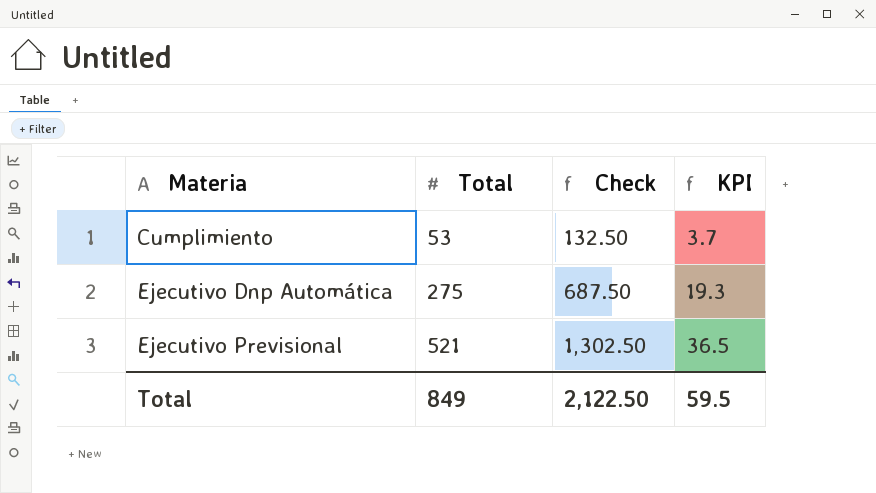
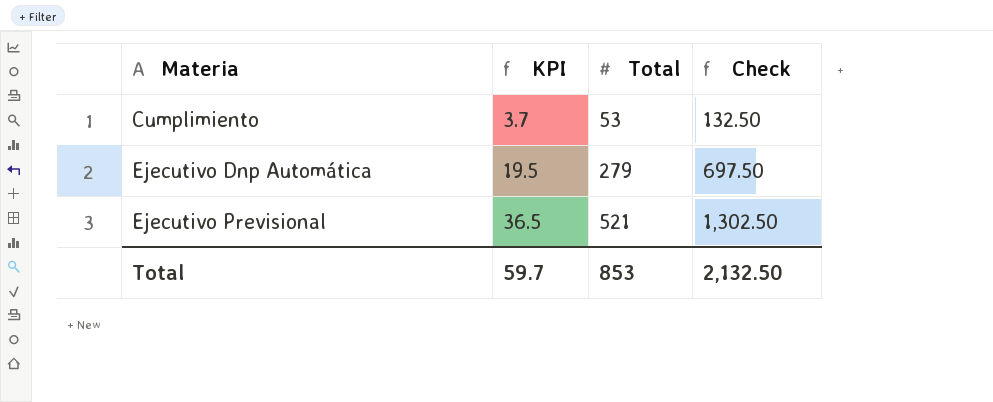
column KPI | position: 4 -> 2
Ejecutivo Dnp Automática | KPI: 19.3 -> 19.5
Ejecutivo Dnp Automática | Total: 275 -> 279
Ejecutivo Dnp Automática | Check: 687.50 -> 697.50
Total | KPI: 59.5 -> 59.7
Total | Total: 849 -> 853
Total | Check: 2,122.50 -> 2,132.50

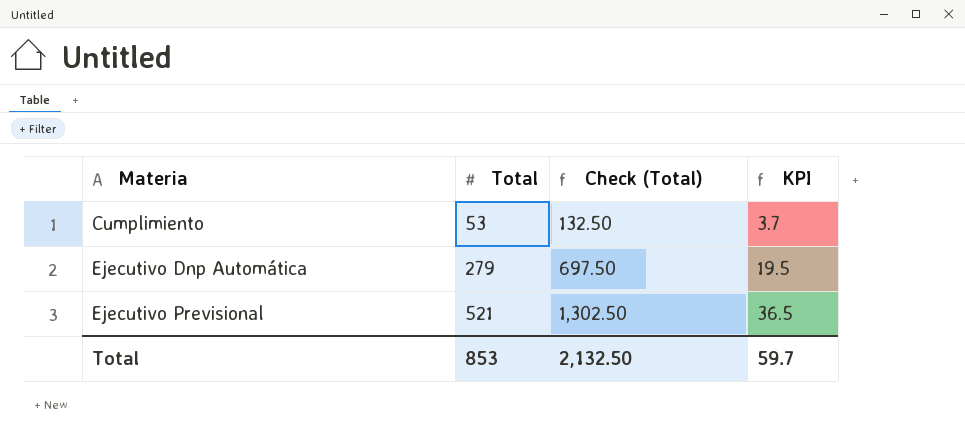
column name: Check -> Check (Total)
column KPI | position: 2 -> 4

